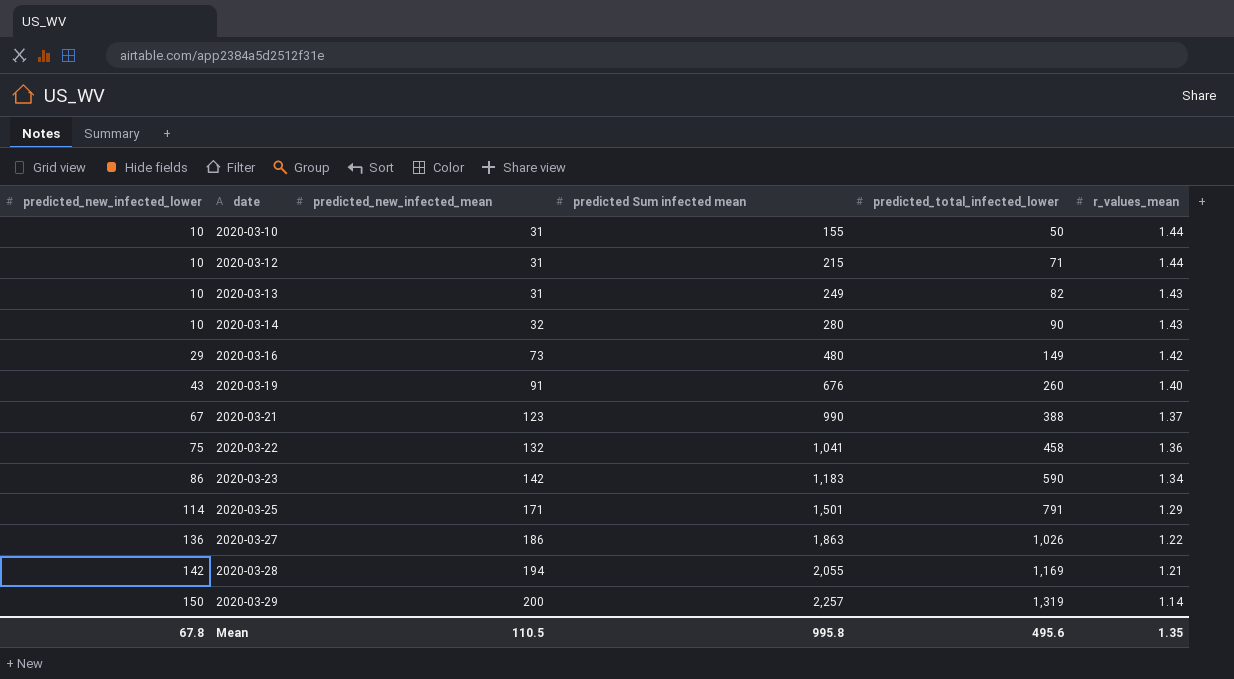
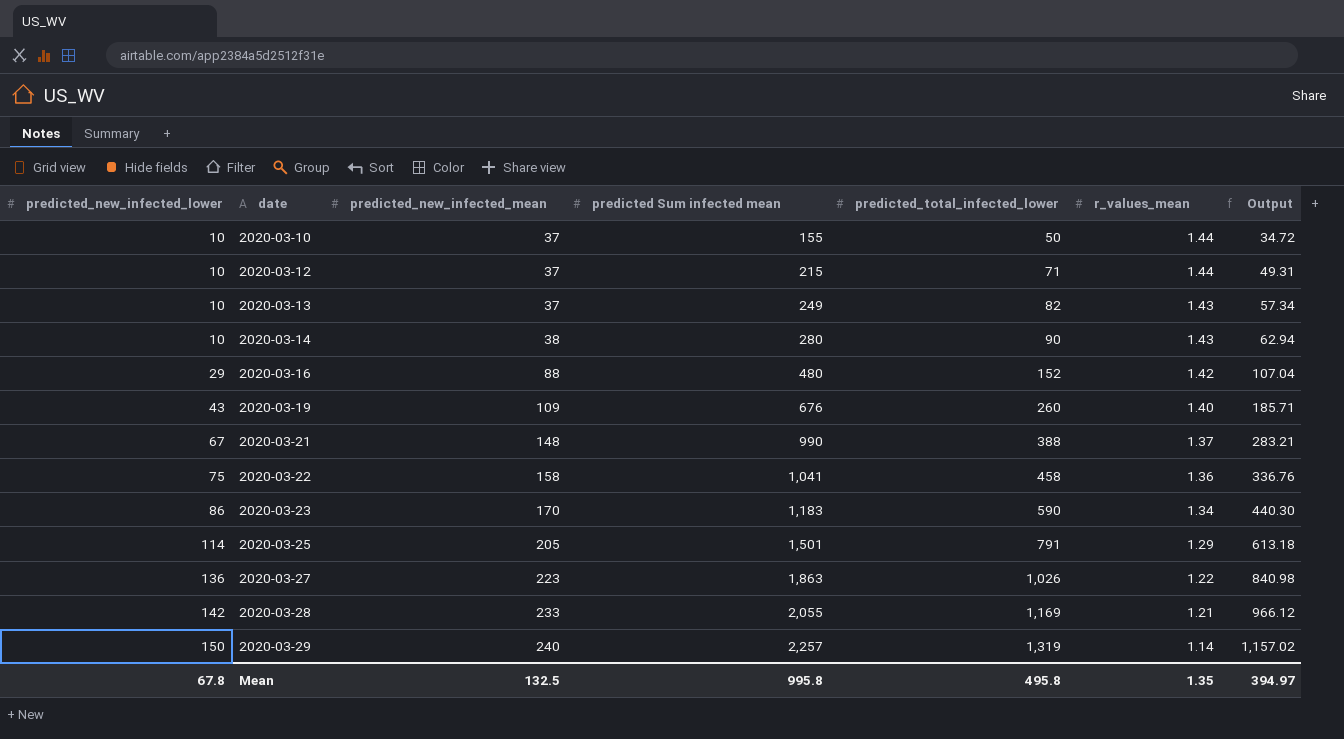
column Output | formula: none -> [predicted_total_infected_lower] / [r_values_mean]
2020-03-10 | predicted_new_infected_mean: 31 -> 37
2020-03-12 | predicted_new_infected_mean: 31 -> 37
2020-03-13 | predicted_new_infected_mean: 31 -> 37
2020-03-14 | predicted_new_infected_mean: 32 -> 38
2020-03-16 | predicted_new_infected_mean: 73 -> 88
2020-03-16 | predicted_total_infected_lower: 149 -> 152
2020-03-19 | predicted_new_infected_mean: 91 -> 109
2020-03-21 | predicted_new_infected_mean: 123 -> 148
2020-03-22 | predicted_new_infected_mean: 132 -> 158
2020-03-23 | predicted_new_infected_mean: 142 -> 170
2020-03-25 | predicted_new_infected_mean: 171 -> 205
2020-03-27 | predicted_new_infected_mean: 186 -> 223
2020-03-28 | predicted_new_infected_mean: 194 -> 233
2020-03-29 | predicted_new_infected_mean: 200 -> 240
Mean | predicted_new_infected_mean: 110.5 -> 132.5
Mean | predicted_total_infected_lower: 495.6 -> 495.8

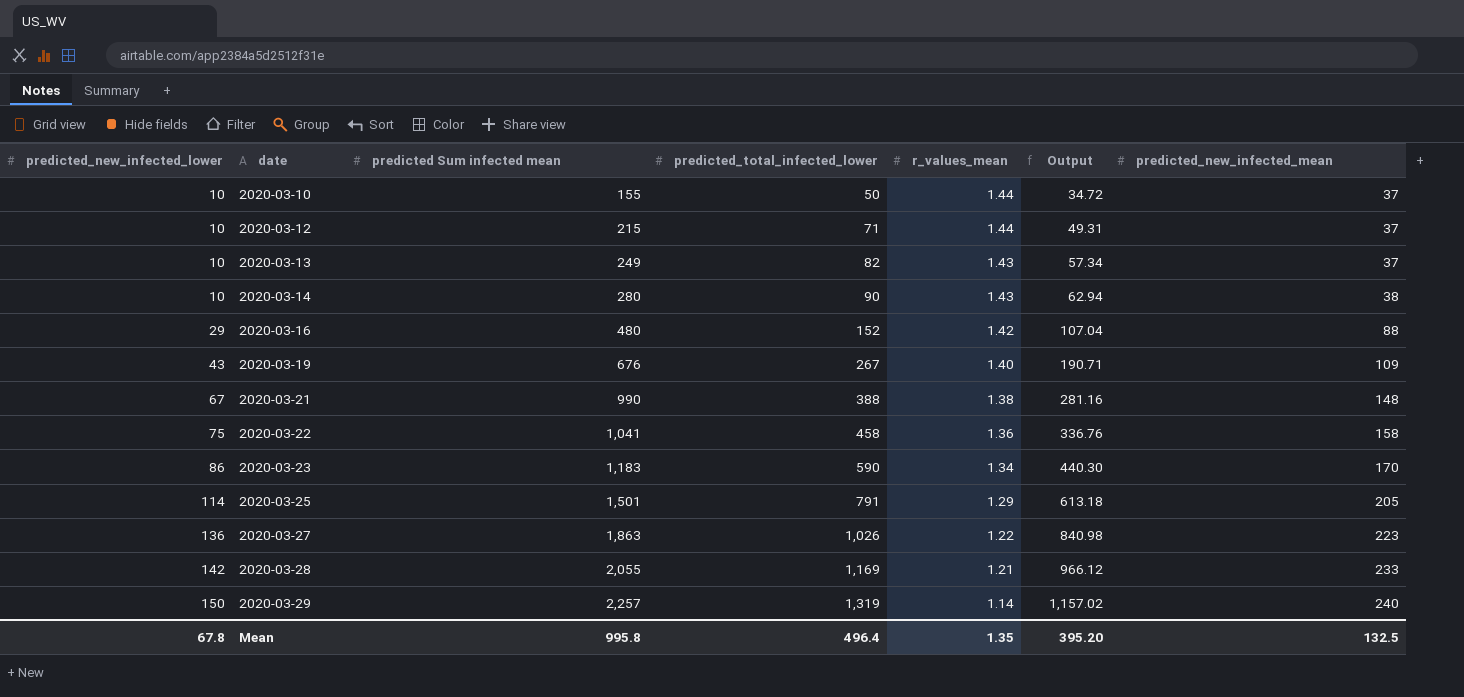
column predicted_new_infected_mean | position: 3 -> 7
2020-03-19 | predicted_total_infected_lower: 260 -> 267
2020-03-19 | Output: 185.71 -> 190.71
2020-03-21 | r_values_mean: 1.37 -> 1.38
2020-03-21 | Output: 283.21 -> 281.16
Mean | predicted_total_infected_lower: 495.8 -> 496.4
Mean | Output: 394.97 -> 395.20

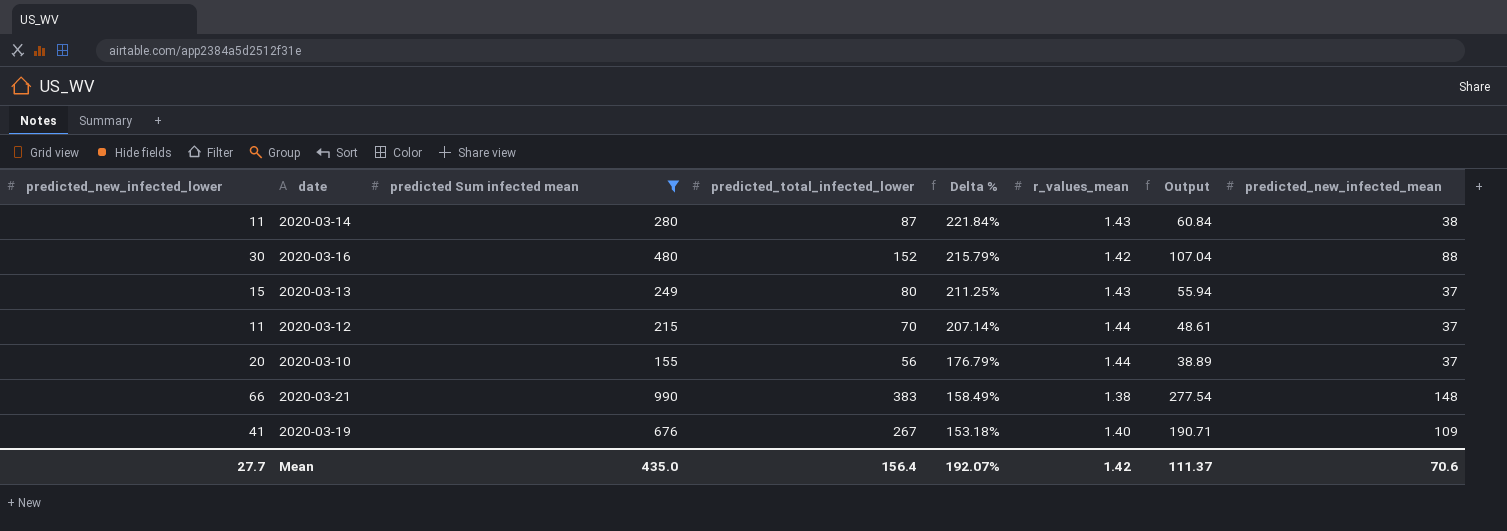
filter: none -> predicted Sum infected mean <= 990
row order: predicted_new_infected_lower ascending -> Delta % descending
column Delta % | formula: none -> ([predicted Sum infected mean] - [predicted_total_infected_lower]) / [predicted_total_infected_lower]
2020-03-14 | predicted_new_infected_lower: 10 -> 11
2020-03-14 | predicted_total_infected_lower: 90 -> 87
2020-03-14 | Output: 62.94 -> 60.84
2020-03-16 | predicted_new_infected_lower: 29 -> 30
2020-03-13 | predicted_new_infected_lower: 10 -> 15
2020-03-13 | predicted_total_infected_lower: 82 -> 80
2020-03-13 | Output: 57.34 -> 55.94
2020-03-12 | predicted_new_infected_lower: 10 -> 11
2020-03-12 | predicted_total_infected_lower: 71 -> 70
2020-03-12 | Output: 49.31 -> 48.61
2020-03-10 | predicted_new_infected_lower: 10 -> 20
2020-03-10 | predicted_total_infected_lower: 50 -> 56
2020-03-10 | Output: 34.72 -> 38.89
2020-03-21 | predicted_new_infected_lower: 67 -> 66
2020-03-21 | predicted_total_infected_lower: 388 -> 383
2020-03-21 | Output: 281.16 -> 277.54
2020-03-19 | predicted_new_infected_lower: 43 -> 41
Mean | predicted_new_infected_lower: 67.8 -> 27.7
Mean | predicted Sum infected mean: 995.8 -> 435.0
Mean | predicted_total_infected_lower: 496.4 -> 156.4
Mean | r_values_mean: 1.35 -> 1.42
Mean | Output: 395.20 -> 111.37
Mean | predicted_new_infected_mean: 132.5 -> 70.6

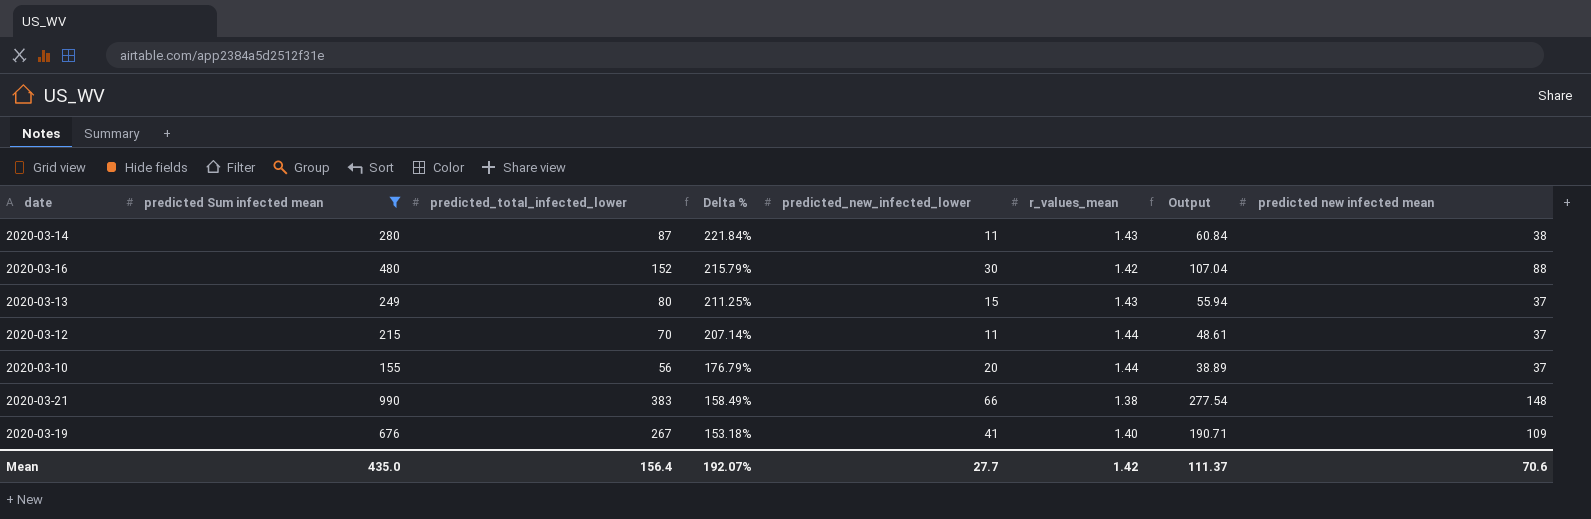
column predicted_new_infected_lower | position: 1 -> 5
column name: predicted_new_infected_mean -> predicted new infected mean

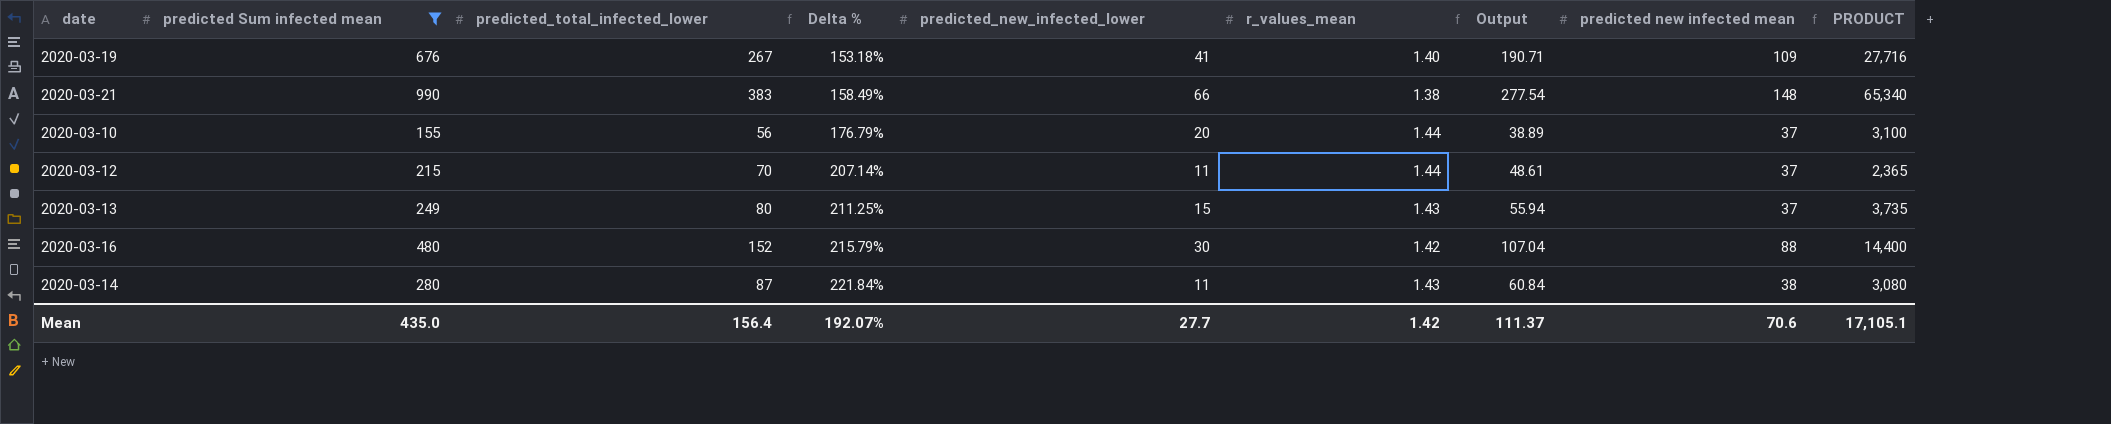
row order: Delta % descending -> Delta % ascending
column PRODUCT | formula: none -> [predicted Sum infected mean] * [predicted_new_infected_lower]

